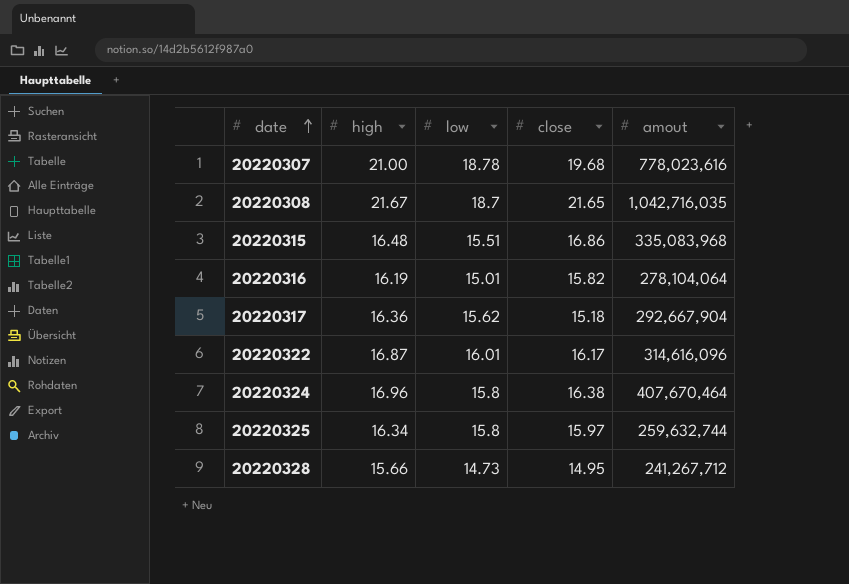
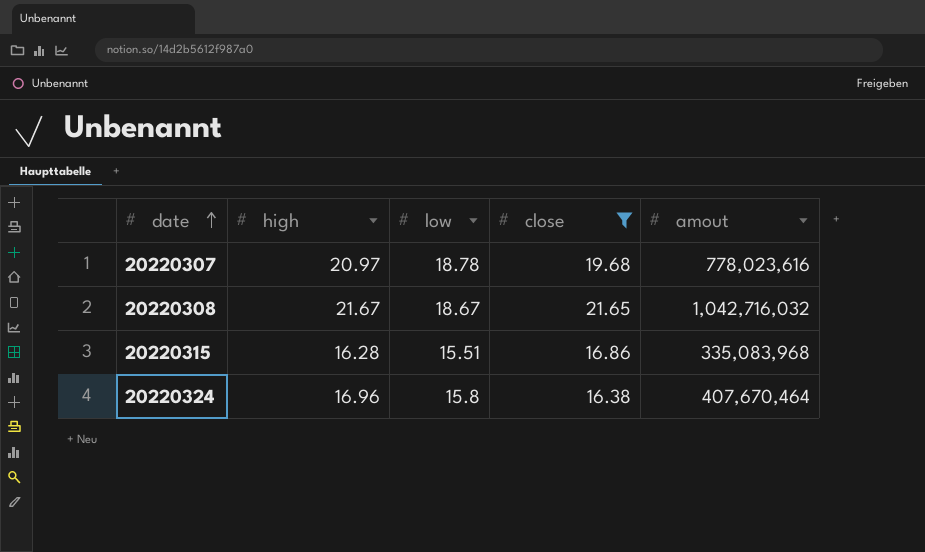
filter: none -> close >= 16.38
20220307 | high: 21.00 -> 20.97
20220308 | low: 18.7 -> 18.67
20220308 | amout: 1,042,716,035 -> 1,042,716,032
20220315 | high: 16.48 -> 16.28

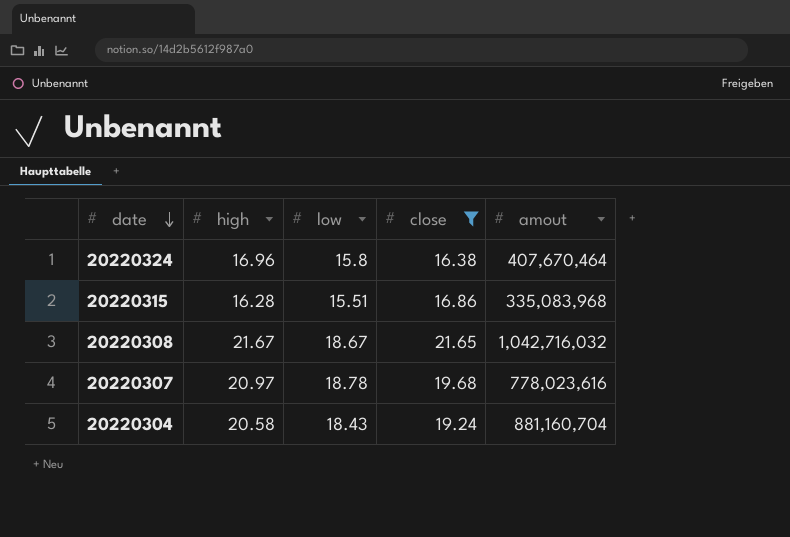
row order: date ascending -> date descending
row 20220304: none -> 20.58 | 18.43 | 19.24 | 881,160,704

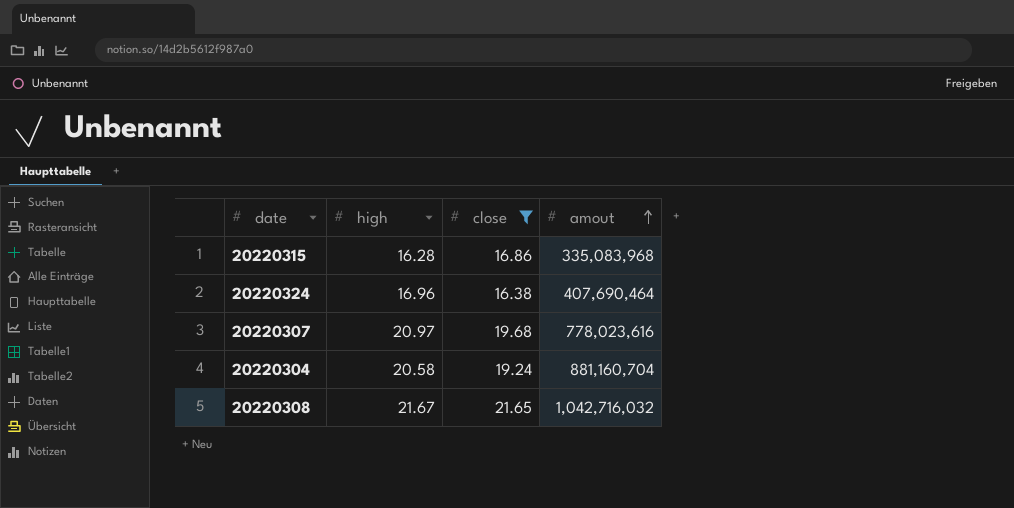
row order: date descending -> amout ascending
column low | position: 3 -> none
20220324 | amout: 407,670,464 -> 407,690,464

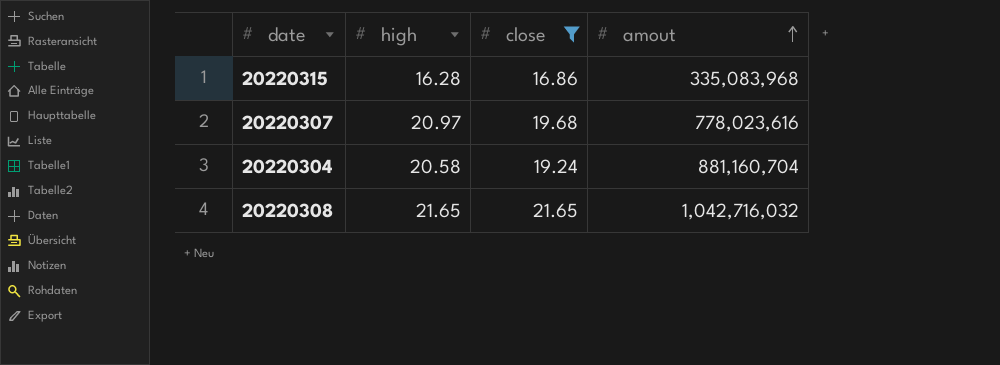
row 20220324: 16.96 | 16.38 | 407,690,464 -> none
20220308 | high: 21.67 -> 21.65

